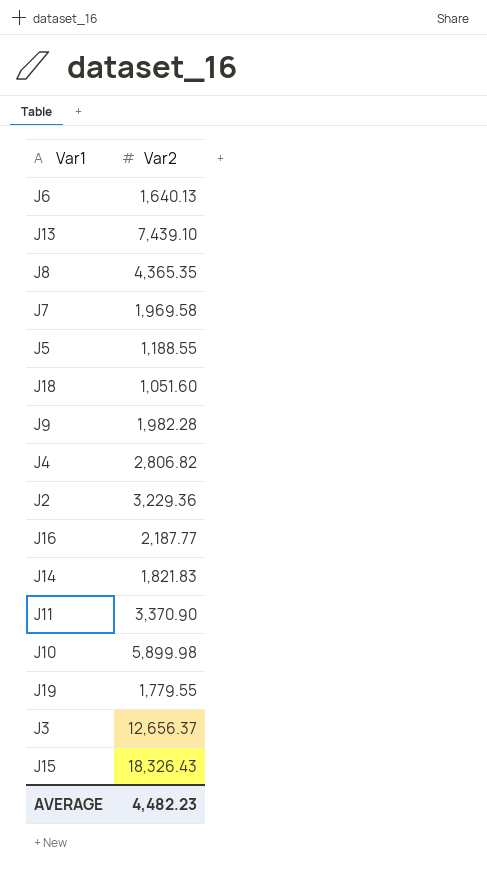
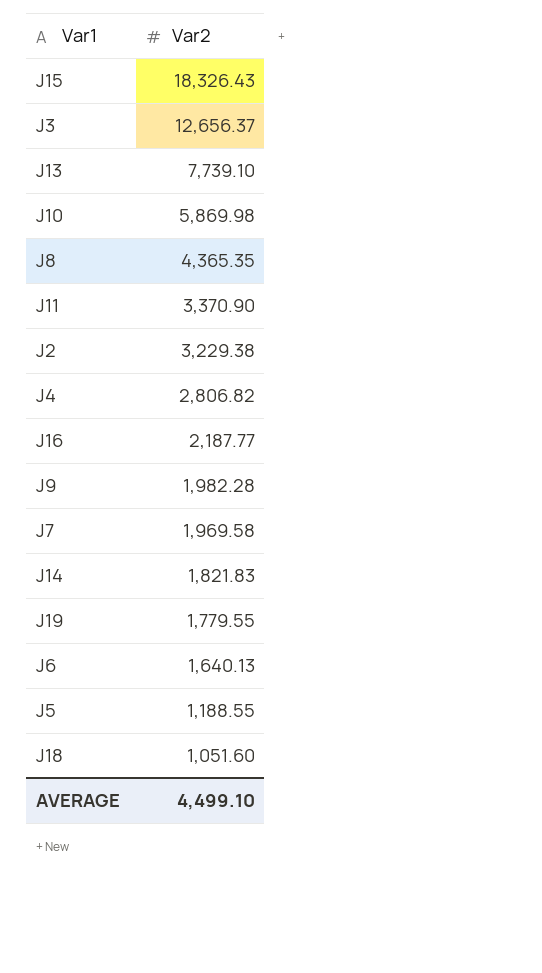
row order: none -> Var2 descending
J13 | Var2: 7,439.10 -> 7,739.10
J10 | Var2: 5,899.98 -> 5,869.98
J2 | Var2: 3,229.36 -> 3,229.38
AVERAGE | Var2: 4,482.23 -> 4,499.10

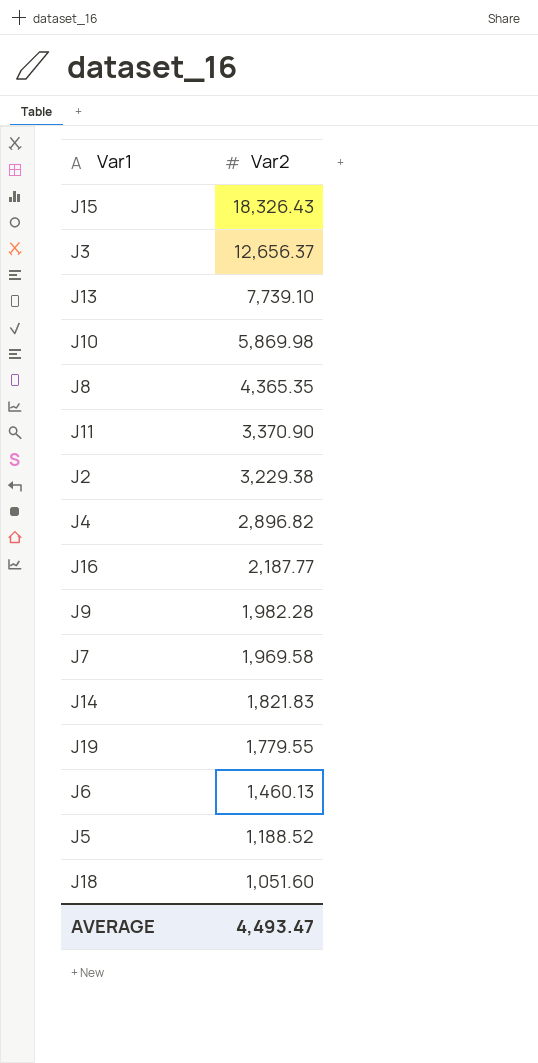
J4 | Var2: 2,806.82 -> 2,896.82
J6 | Var2: 1,640.13 -> 1,460.13
J5 | Var2: 1,188.55 -> 1,188.52
AVERAGE | Var2: 4,499.10 -> 4,493.47

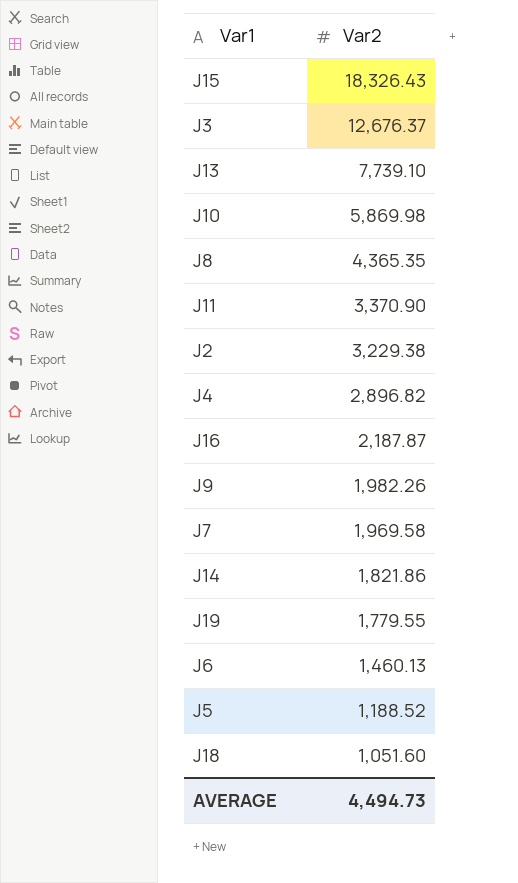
J3 | Var2: 12,656.37 -> 12,676.37
J16 | Var2: 2,187.77 -> 2,187.87
J9 | Var2: 1,982.28 -> 1,982.26
J14 | Var2: 1,821.83 -> 1,821.86
AVERAGE | Var2: 4,493.47 -> 4,494.73

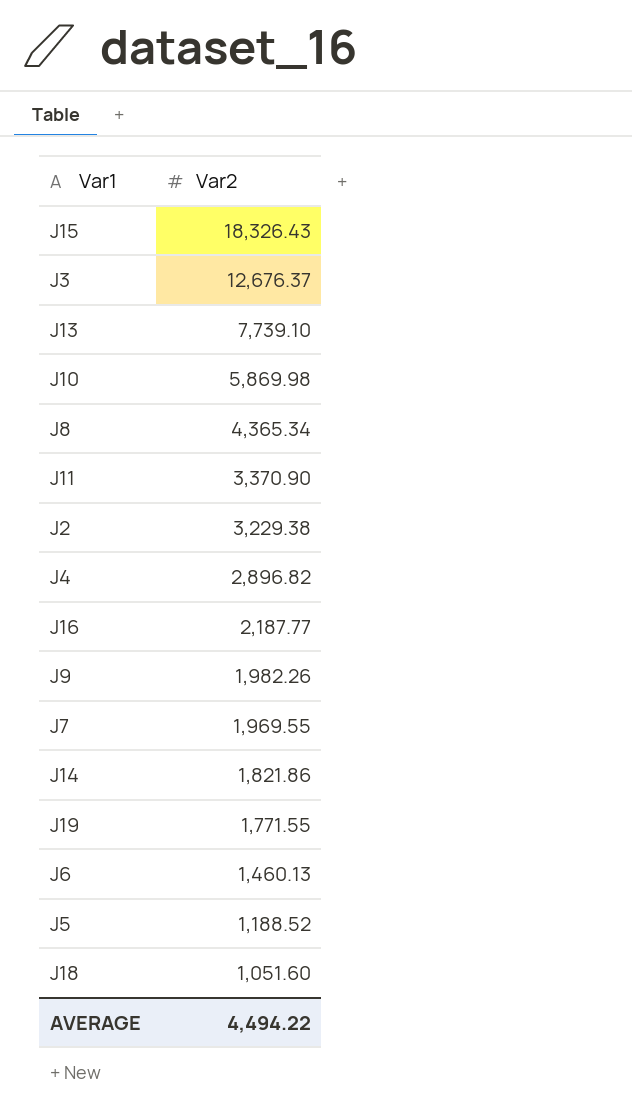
J8 | Var2: 4,365.35 -> 4,365.34
J16 | Var2: 2,187.87 -> 2,187.77
J7 | Var2: 1,969.58 -> 1,969.55
J19 | Var2: 1,779.55 -> 1,771.55
AVERAGE | Var2: 4,494.73 -> 4,494.22

